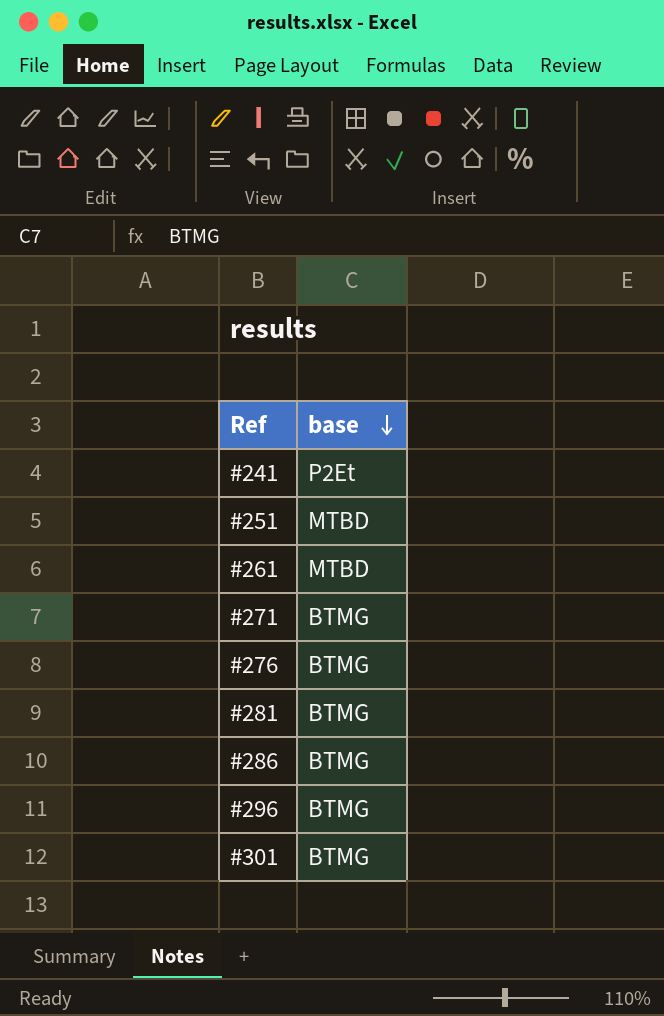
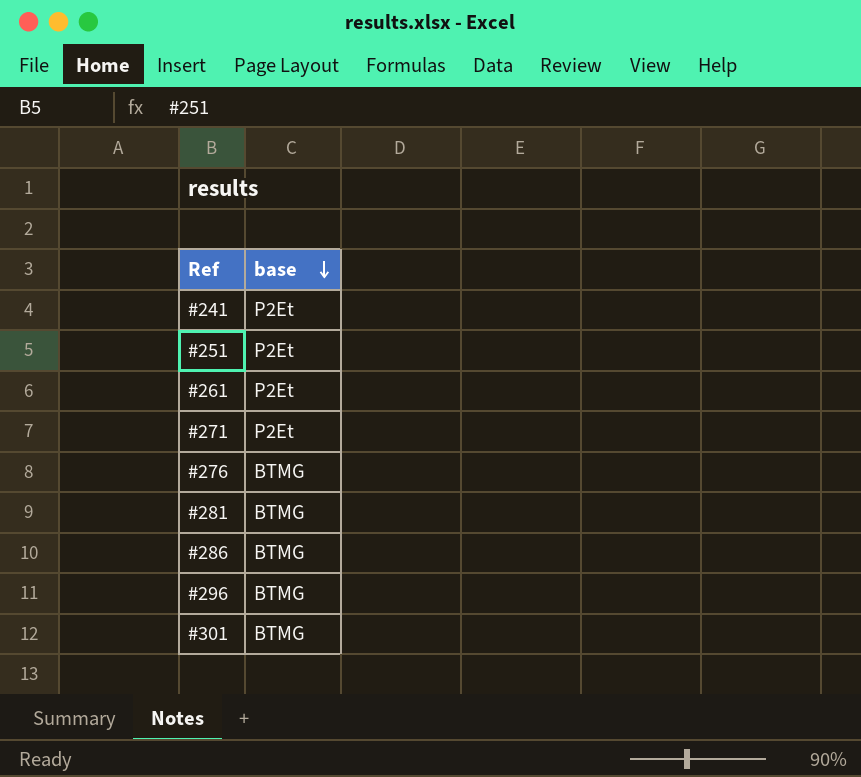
#251 | base: MTBD -> P2Et
#261 | base: MTBD -> P2Et
#271 | base: BTMG -> P2Et

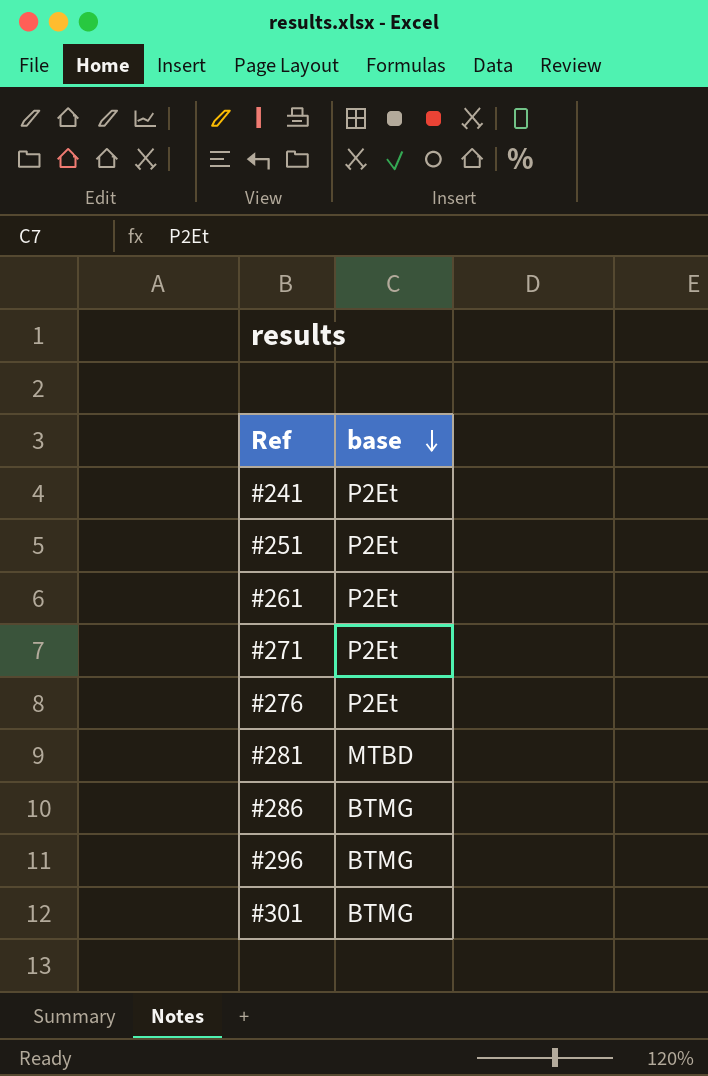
#276 | base: BTMG -> P2Et
#281 | base: BTMG -> MTBD

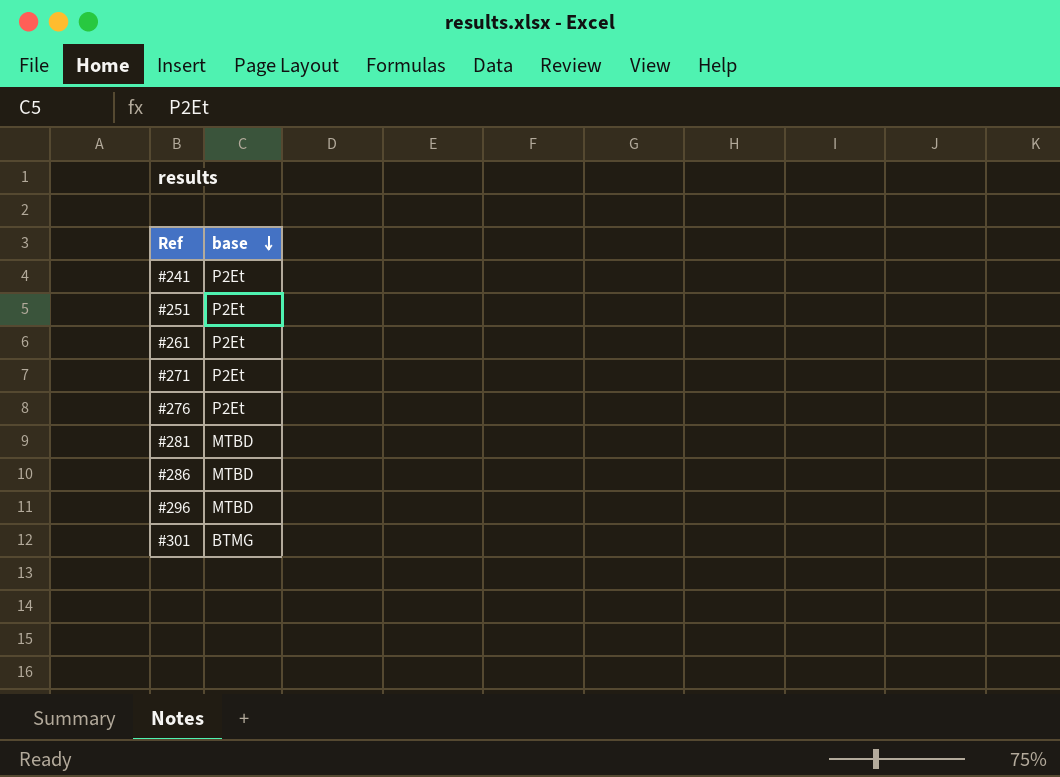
#286 | base: BTMG -> MTBD
#296 | base: BTMG -> MTBD

